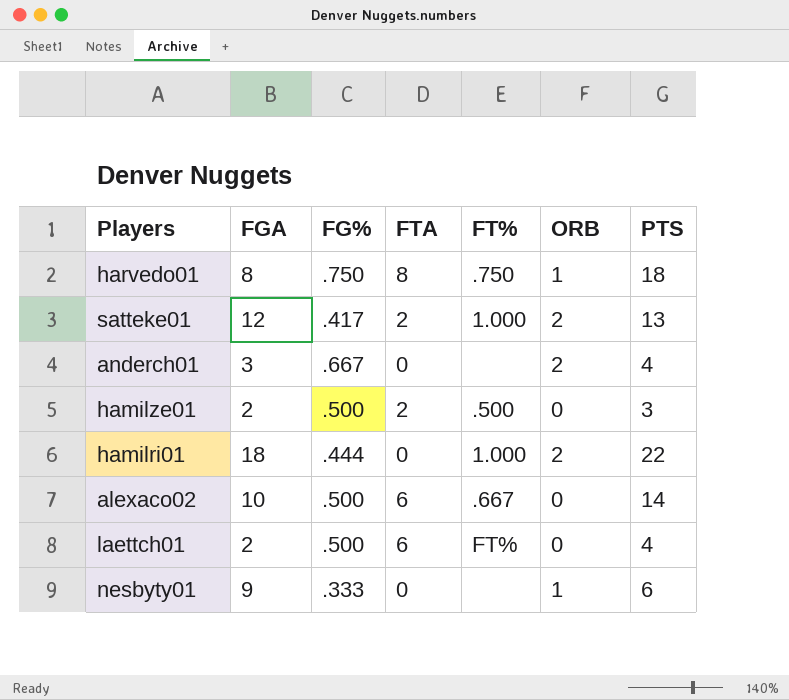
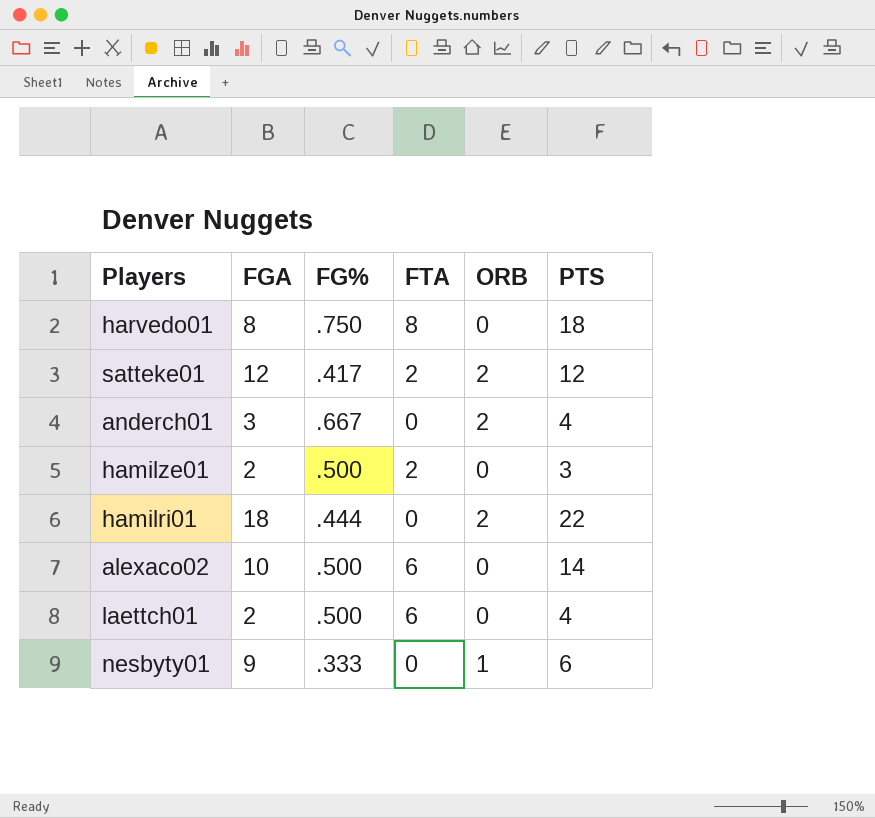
column FT% | position: 5 -> none
harvedo01 | ORB: 1 -> 0
satteke01 | PTS: 13 -> 12

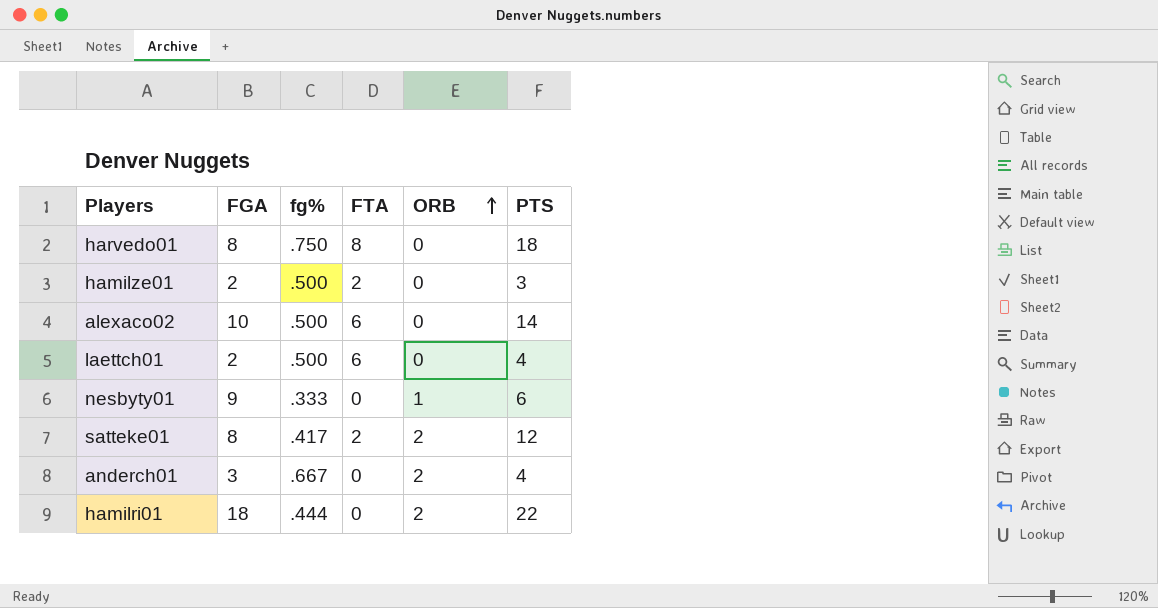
row order: none -> ORB ascending
column name: FG% -> fg%
satteke01 | FGA: 12 -> 8

